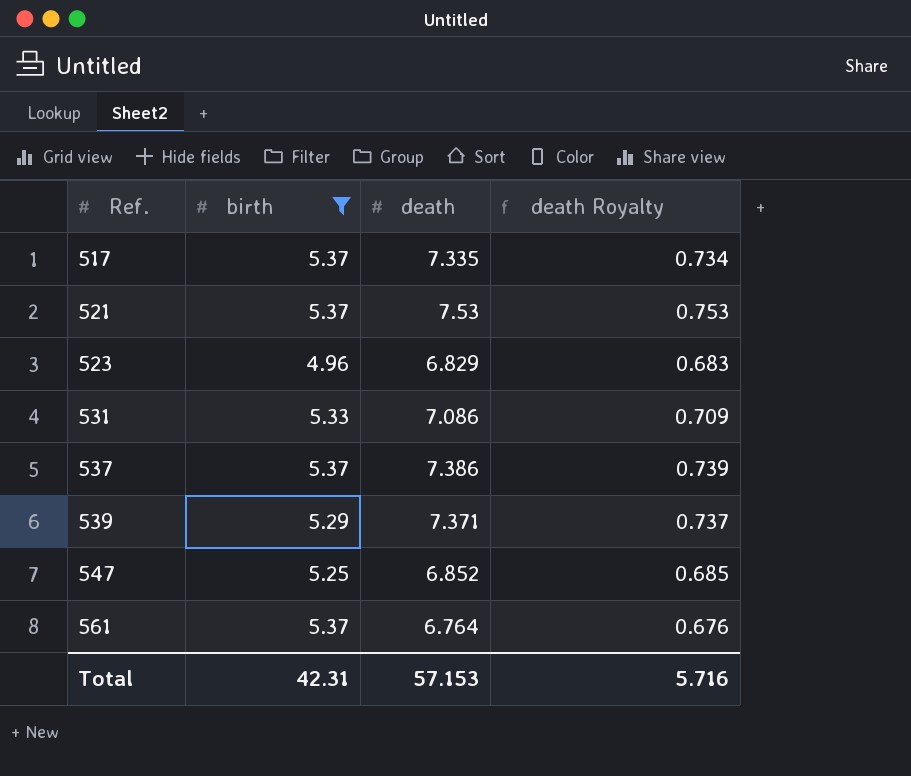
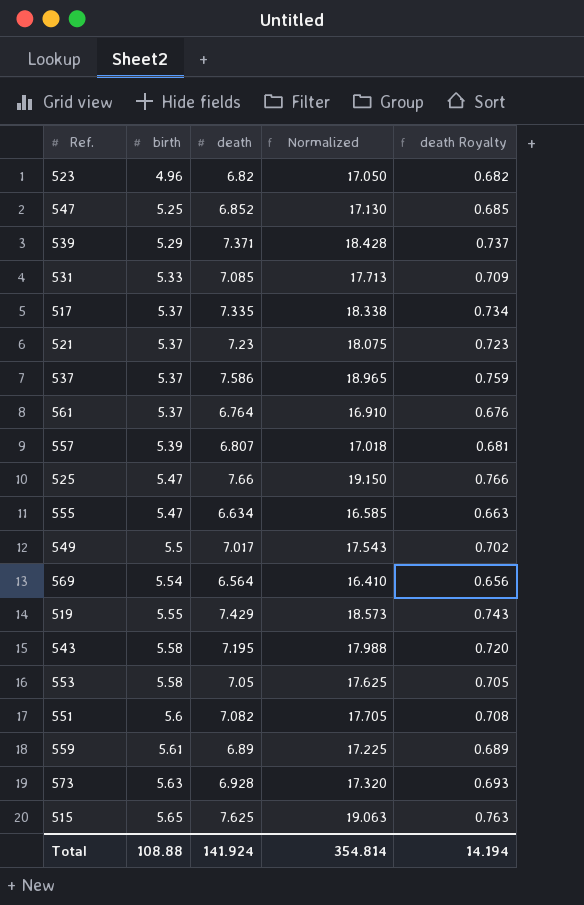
filter: birth <= 5.37 -> none
row order: Ref. ascending -> birth ascending
column Normalized | formula: none -> [death] * 2.5
523 | death: 6.829 -> 6.82
523 | death Royalty: 0.683 -> 0.682
531 | death: 7.086 -> 7.085
521 | death: 7.53 -> 7.23
521 | death Royalty: 0.753 -> 0.723
537 | death: 7.386 -> 7.586
537 | death Royalty: 0.739 -> 0.759
Total | birth: 42.31 -> 108.88
Total | death: 57.153 -> 141.924
Total | death Royalty: 5.716 -> 14.194

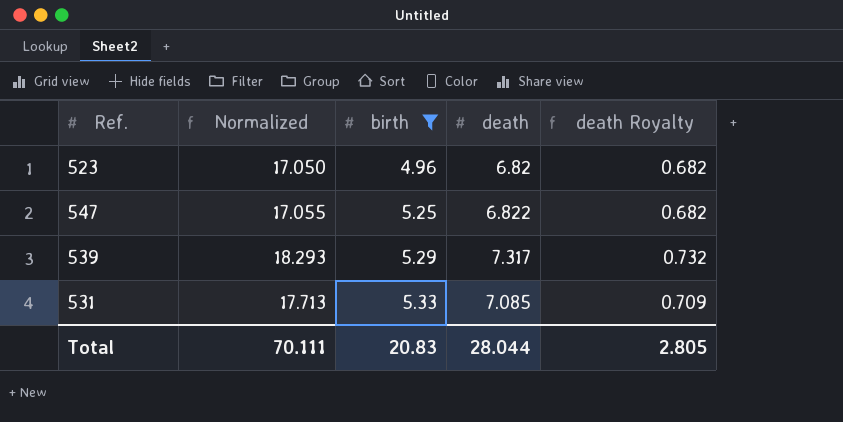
filter: none -> birth <= 5.33
column Normalized | position: 4 -> 2
547 | Normalized: 17.130 -> 17.055
547 | death: 6.852 -> 6.822
547 | death Royalty: 0.685 -> 0.682
539 | Normalized: 18.428 -> 18.293
539 | death: 7.371 -> 7.317
539 | death Royalty: 0.737 -> 0.732
Total | Normalized: 354.814 -> 70.111
Total | birth: 108.88 -> 20.83
Total | death: 141.924 -> 28.044
Total | death Royalty: 14.194 -> 2.805

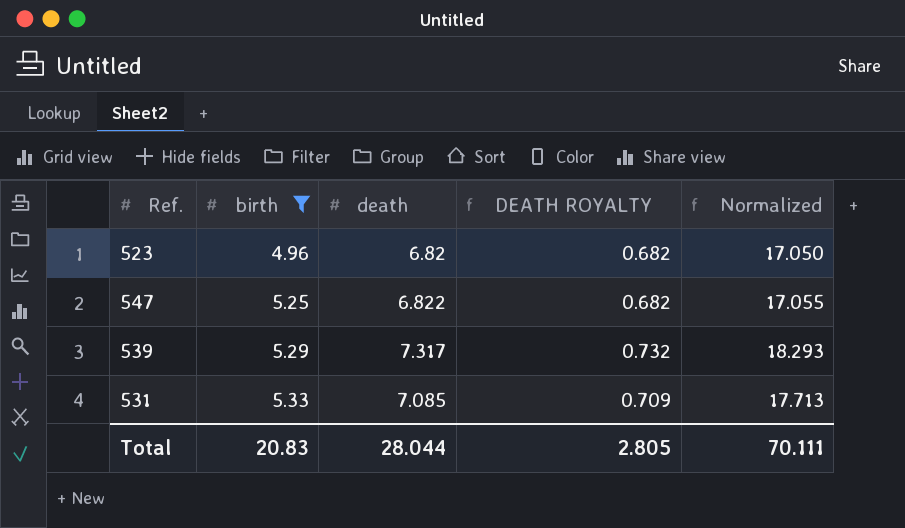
column name: death Royalty -> DEATH ROYALTY
column Normalized | position: 2 -> 5

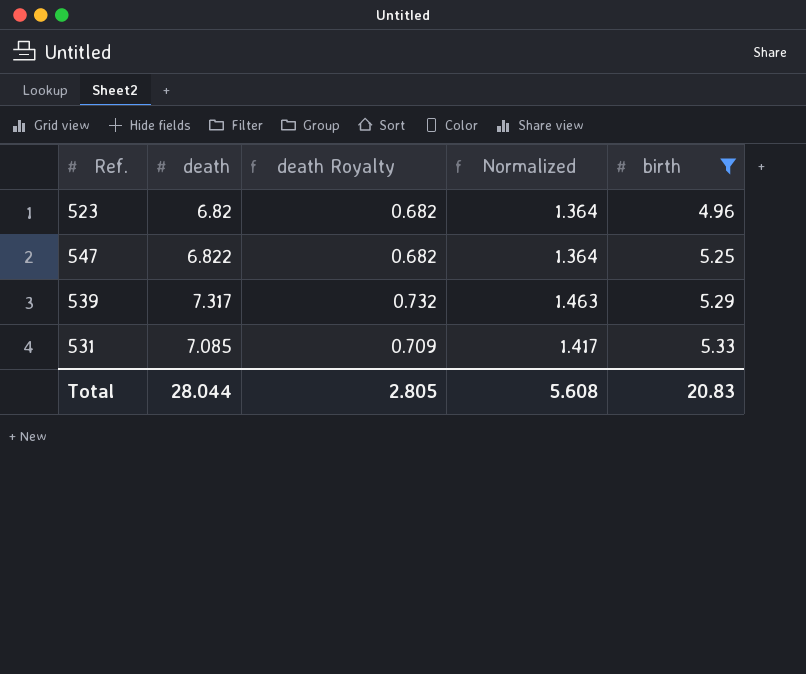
column name: DEATH ROYALTY -> death Royalty
column Normalized | formula: [death] * 2.5 -> [death] * 0.2
column birth | position: 2 -> 5
Total | Normalized: 70.111 -> 5.608

